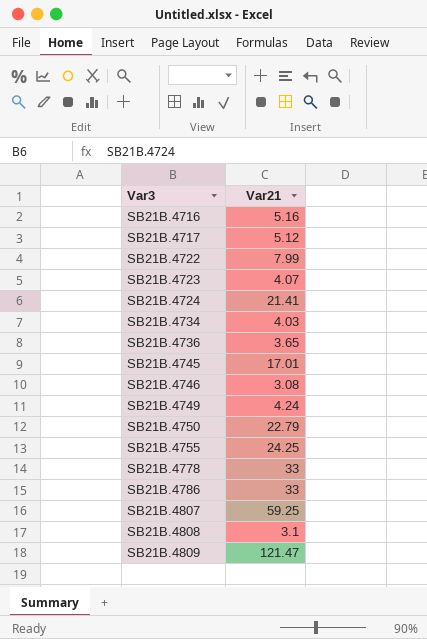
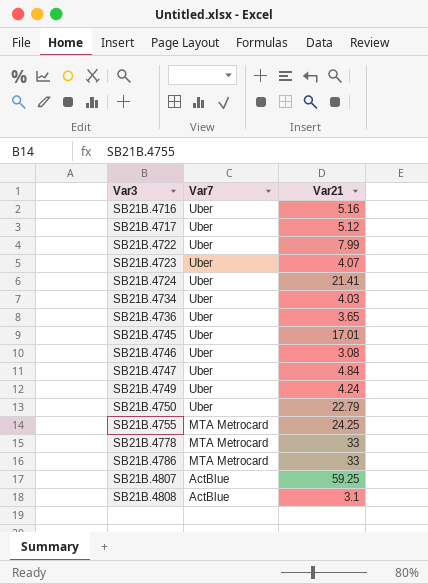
column Var7 | position: none -> 2
row SB21B.4809: 121.47 -> none
row SB21B.4747: none -> Uber | 4.84

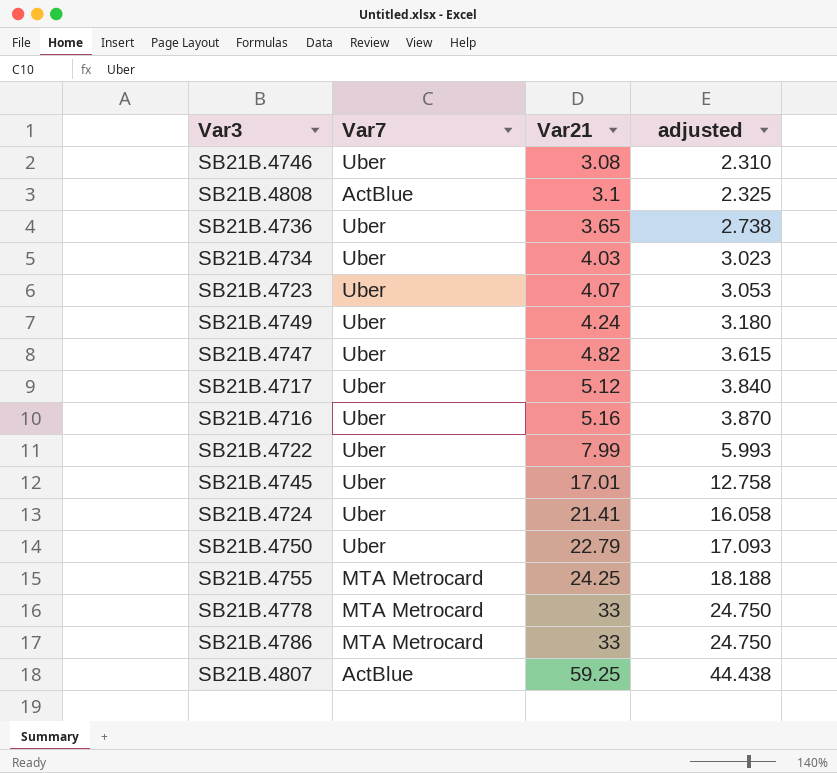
row order: Var3 ascending -> Var21 ascending
column adjusted | formula: none -> [Var21] * 0.75
SB21B.4747 | Var21: 4.84 -> 4.82

